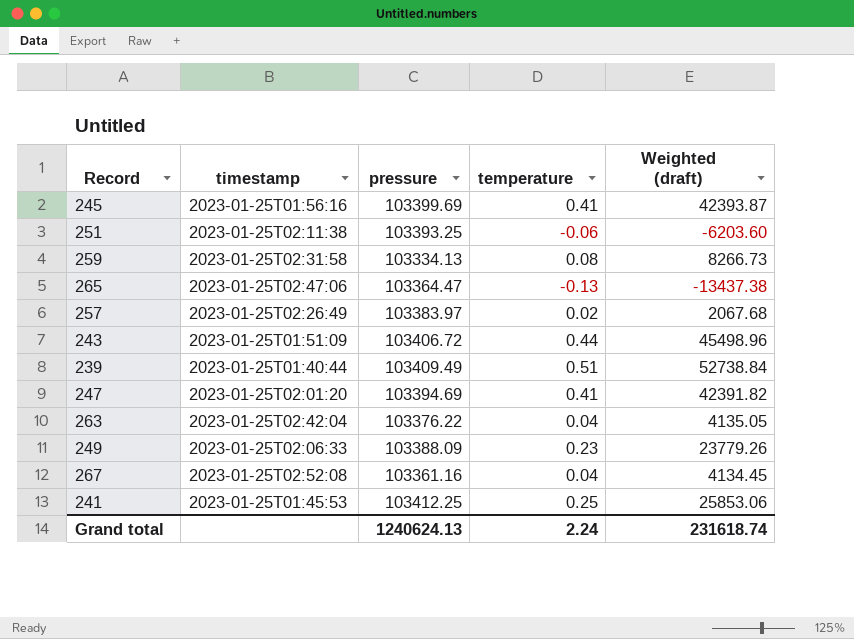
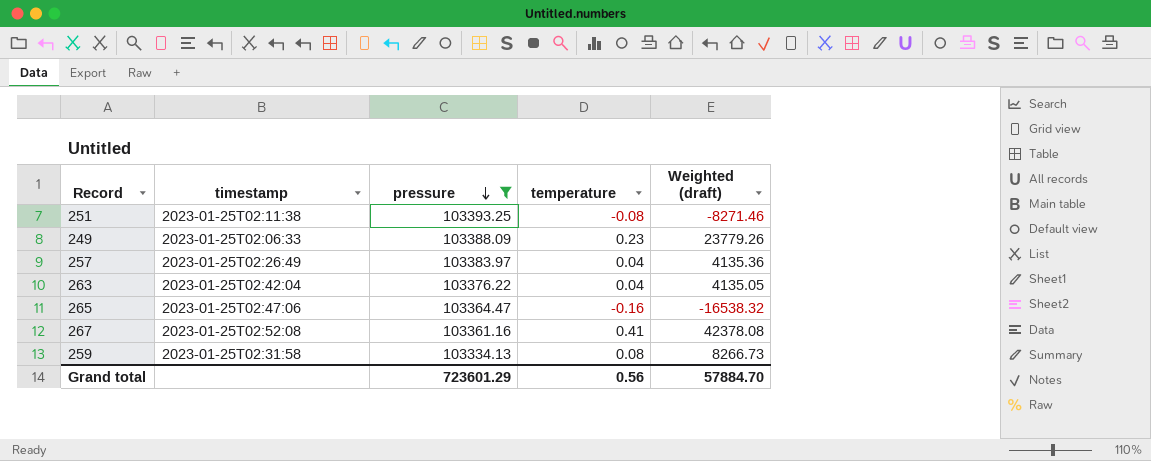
filter: none -> pressure <= 103393.25
row order: none -> pressure descending
251 | temperature: -0.06 -> -0.08
251 | Weighted (draft): -6203.60 -> -8271.46
257 | temperature: 0.02 -> 0.04
257 | Weighted (draft): 2067.68 -> 4135.36
265 | temperature: -0.13 -> -0.16
265 | Weighted (draft): -13437.38 -> -16538.32
267 | temperature: 0.04 -> 0.41
267 | Weighted (draft): 4134.45 -> 42378.08
Grand total | pressure: 1240624.13 -> 723601.29
Grand total | temperature: 2.24 -> 0.56
Grand total | Weighted (draft): 231618.74 -> 57884.70

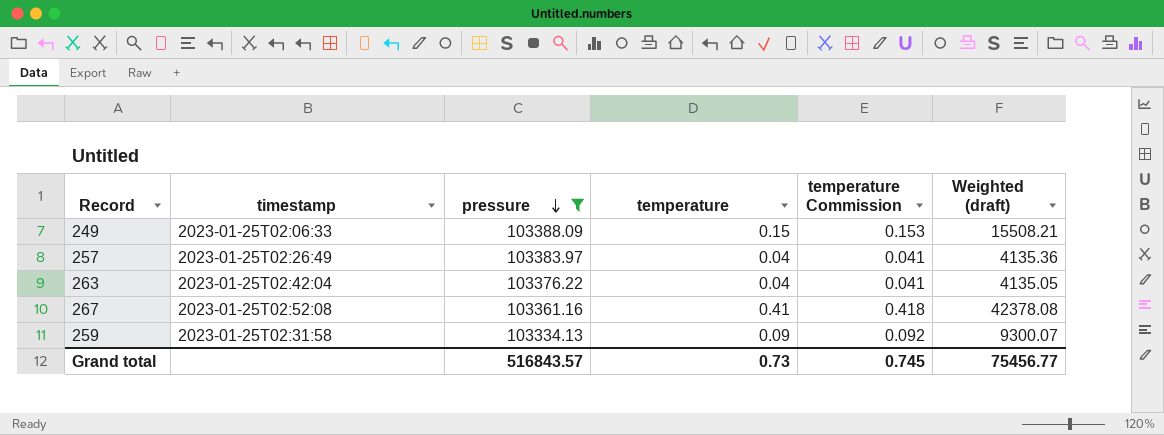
column temperature Commission | formula: none -> [temperature] * 1.02
row 251: 2023-01-25T02:11:38 | 103393.25 | -0.08 | -8271.46 -> none
row 265: 2023-01-25T02:47:06 | 103364.47 | -0.16 | -16538.32 -> none
249 | temperature: 0.23 -> 0.15
249 | Weighted (draft): 23779.26 -> 15508.21
259 | temperature: 0.08 -> 0.09
259 | Weighted (draft): 8266.73 -> 9300.07
Grand total | pressure: 723601.29 -> 516843.57
Grand total | temperature: 0.56 -> 0.73
Grand total | Weighted (draft): 57884.70 -> 75456.77

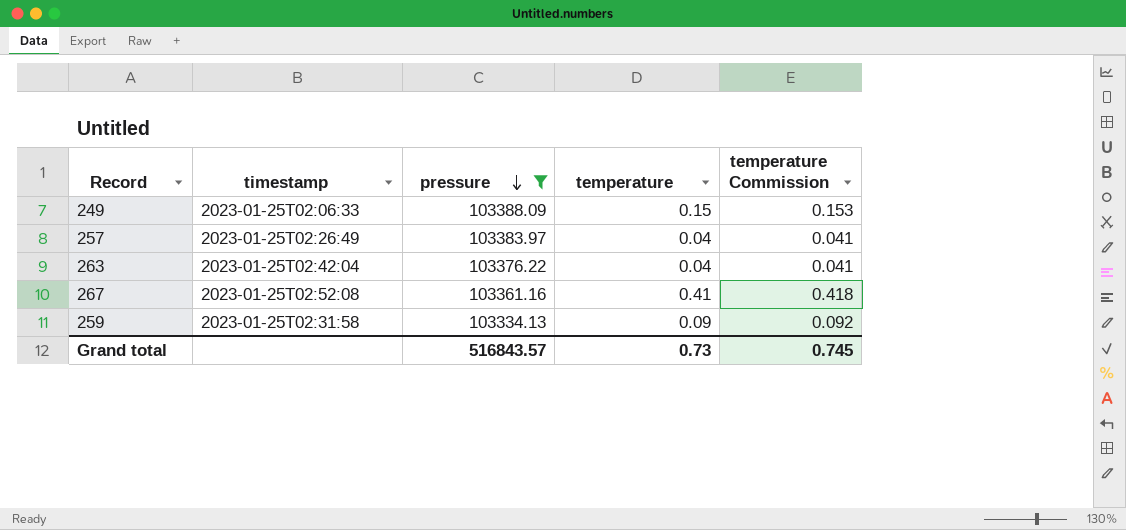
column Weighted (draft) | formula: [pressure] * [temperature] -> none

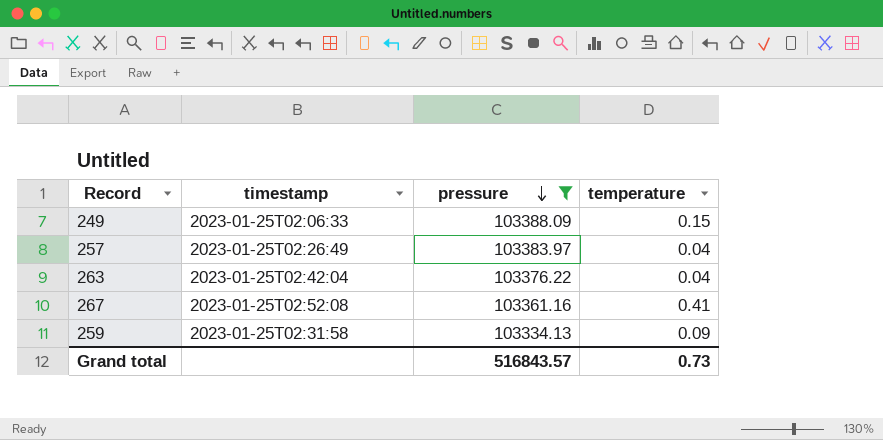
column temperature Commission | formula: [temperature] * 1.02 -> none

